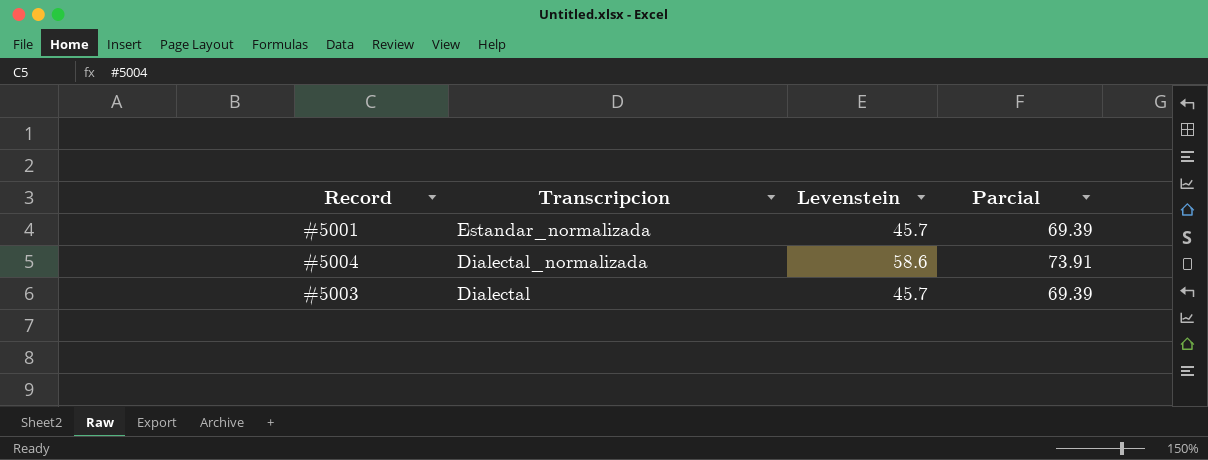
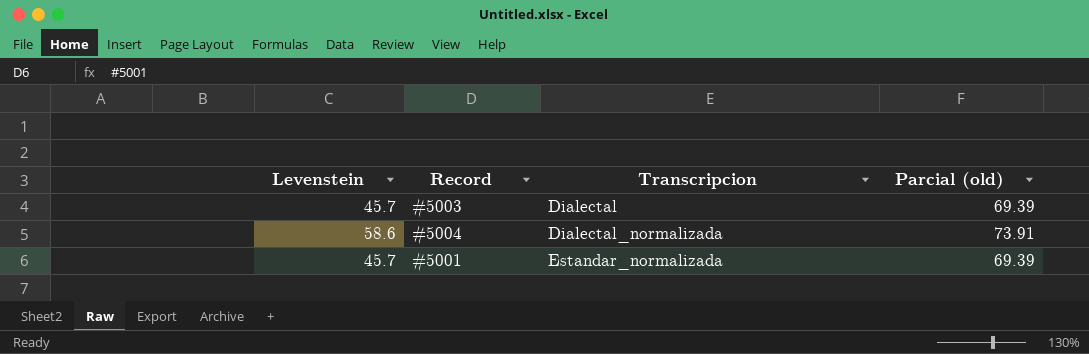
row order: Transcripcion descending -> Transcripcion ascending
column Levenstein | position: 3 -> 1
column name: Parcial -> Parcial (old)

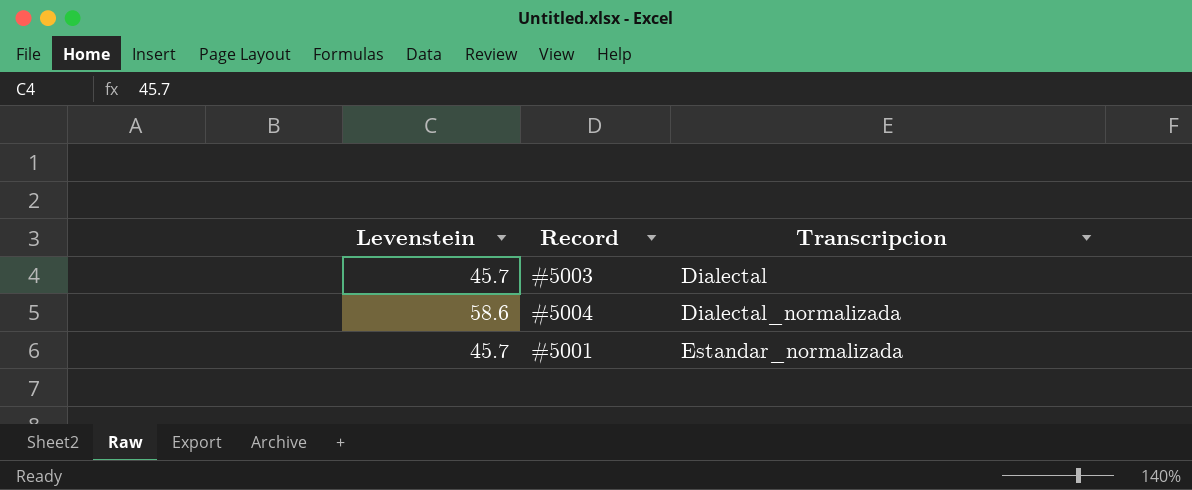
column Parcial (old) | position: 4 -> none

